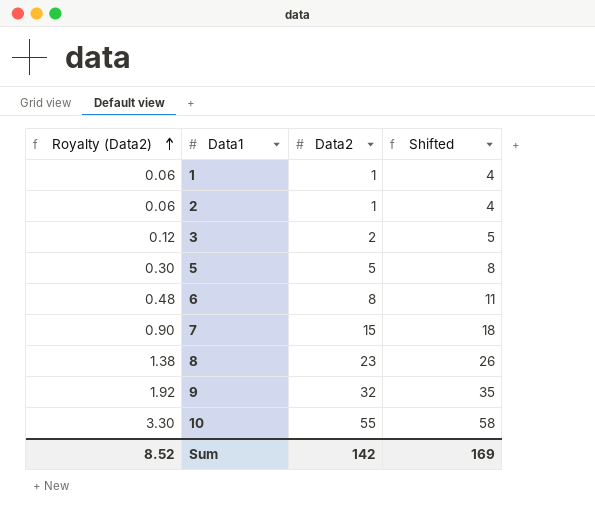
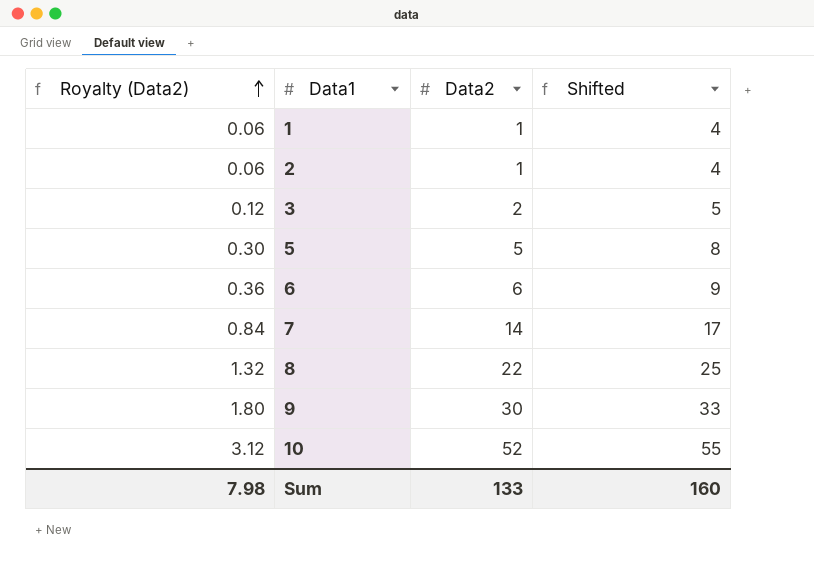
6 | Royalty (Data2): 0.48 -> 0.36
6 | Data2: 8 -> 6
6 | Shifted: 11 -> 9
7 | Royalty (Data2): 0.90 -> 0.84
7 | Data2: 15 -> 14
7 | Shifted: 18 -> 17
8 | Royalty (Data2): 1.38 -> 1.32
8 | Data2: 23 -> 22
8 | Shifted: 26 -> 25
9 | Royalty (Data2): 1.92 -> 1.80
9 | Data2: 32 -> 30
9 | Shifted: 35 -> 33
10 | Royalty (Data2): 3.30 -> 3.12
10 | Data2: 55 -> 52
10 | Shifted: 58 -> 55
Sum | Royalty (Data2): 8.52 -> 7.98
Sum | Data2: 142 -> 133
Sum | Shifted: 169 -> 160

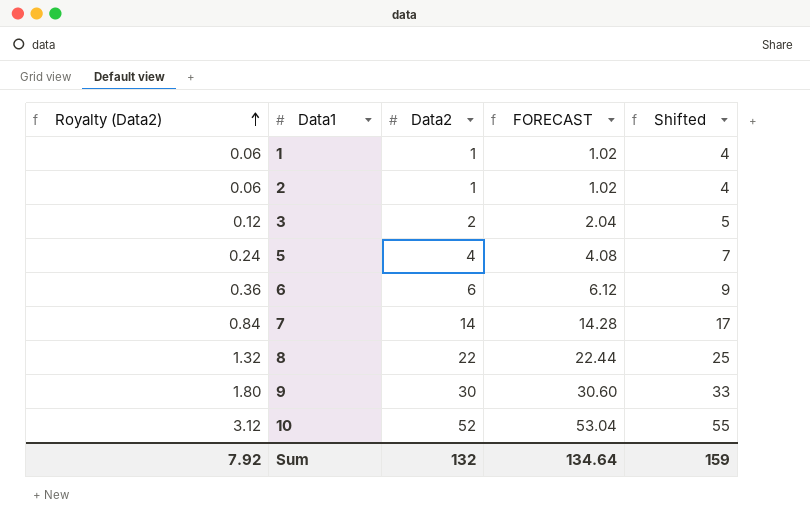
column FORECAST | formula: none -> [Data2] * 1.02
5 | Royalty (Data2): 0.30 -> 0.24
5 | Data2: 5 -> 4
5 | Shifted: 8 -> 7
Sum | Royalty (Data2): 7.98 -> 7.92
Sum | Data2: 133 -> 132
Sum | Shifted: 160 -> 159

